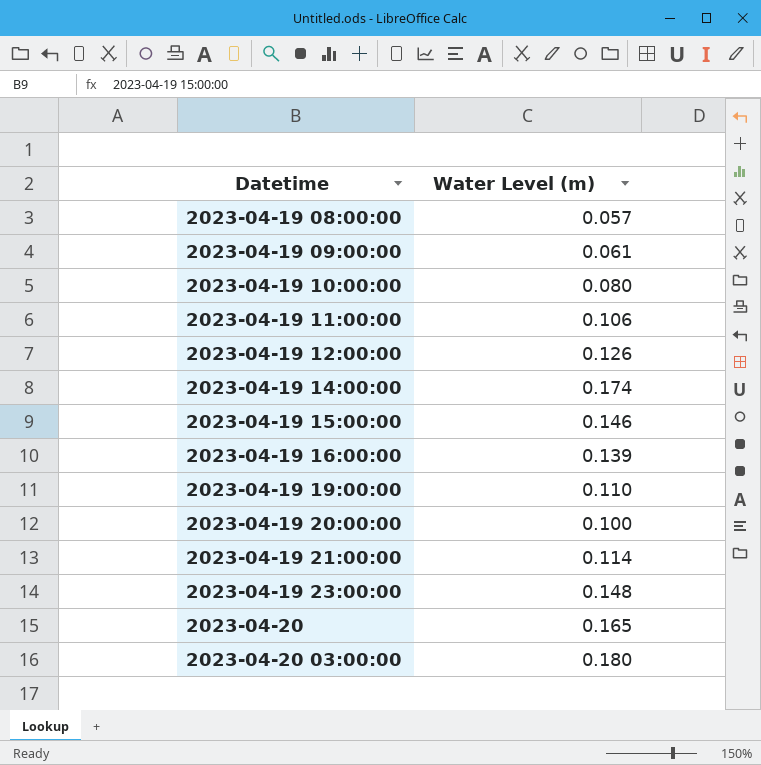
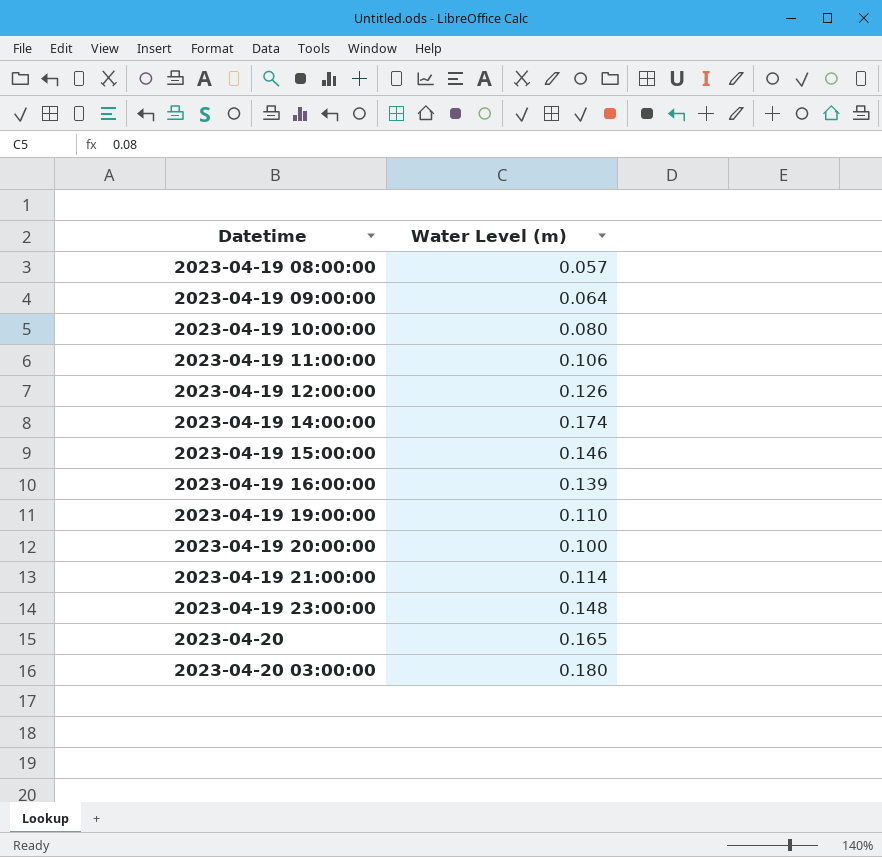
2023-04-19 09:00:00 | Water Level (m): 0.061 -> 0.064

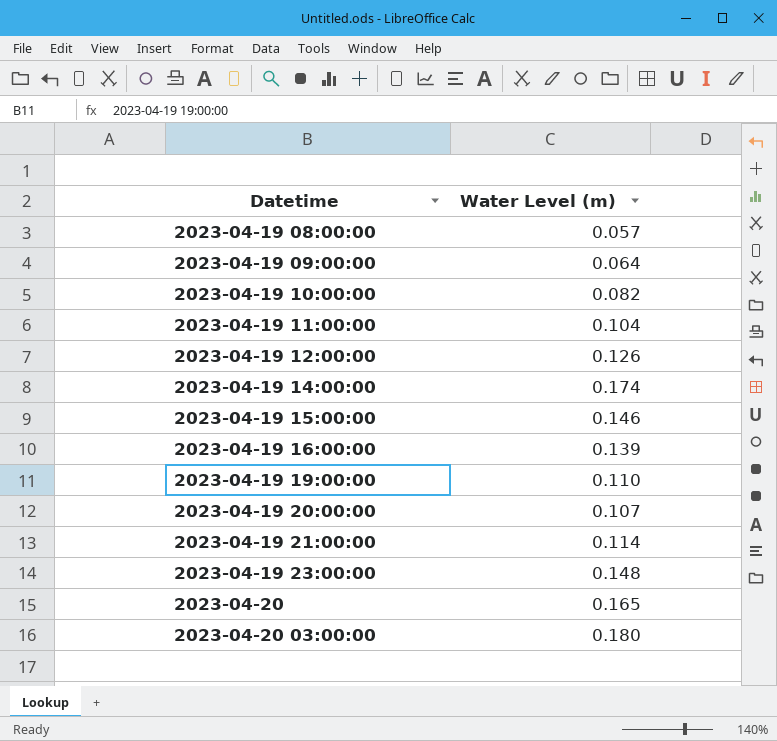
2023-04-19 10:00:00 | Water Level (m): 0.080 -> 0.082
2023-04-19 11:00:00 | Water Level (m): 0.106 -> 0.104
2023-04-19 20:00:00 | Water Level (m): 0.100 -> 0.107

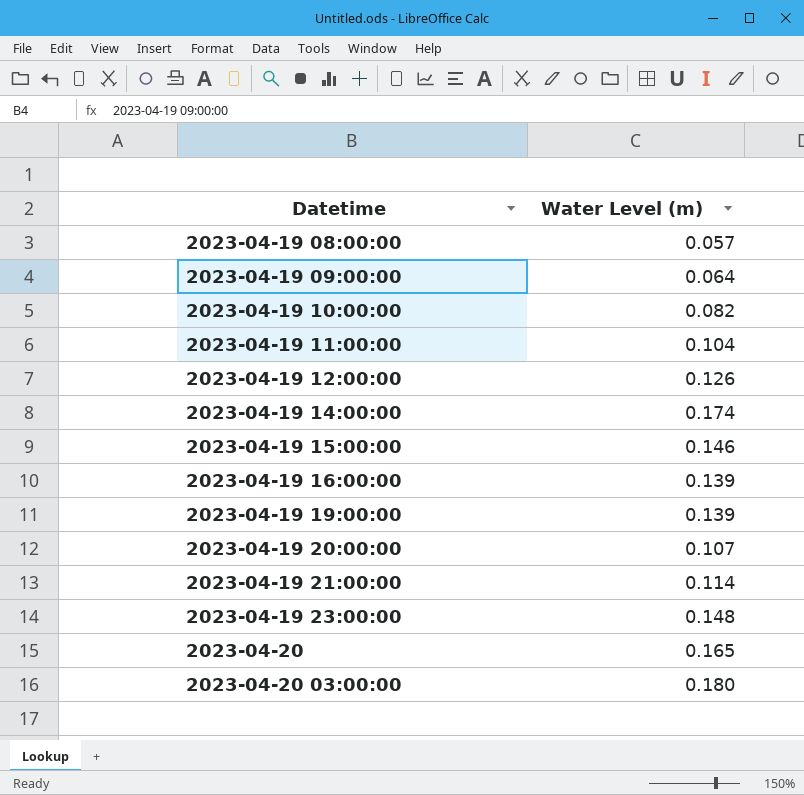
2023-04-19 19:00:00 | Water Level (m): 0.110 -> 0.139

